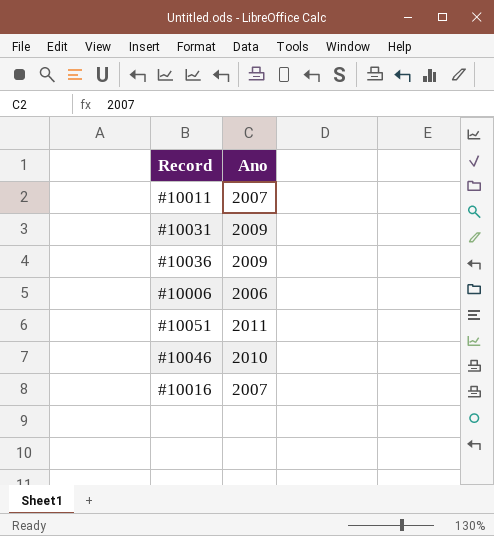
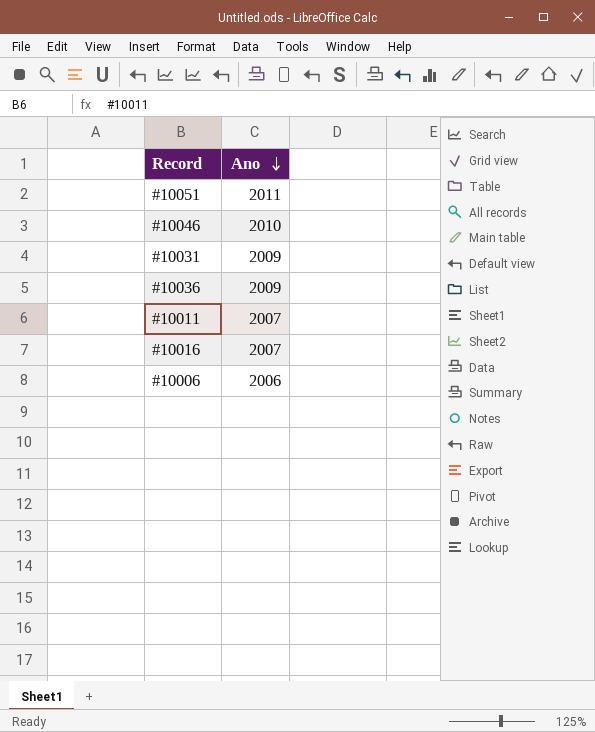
row order: none -> Ano descending

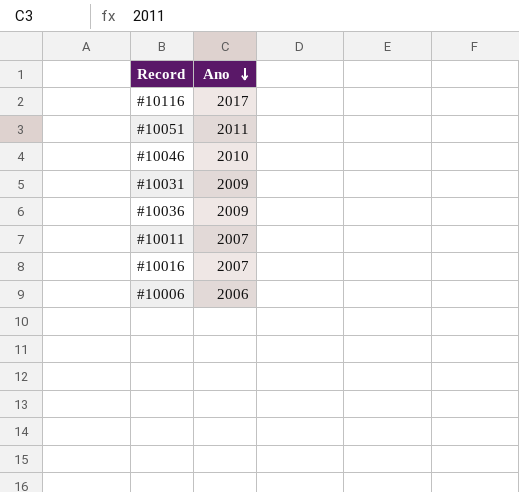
row #10116: none -> 2017

